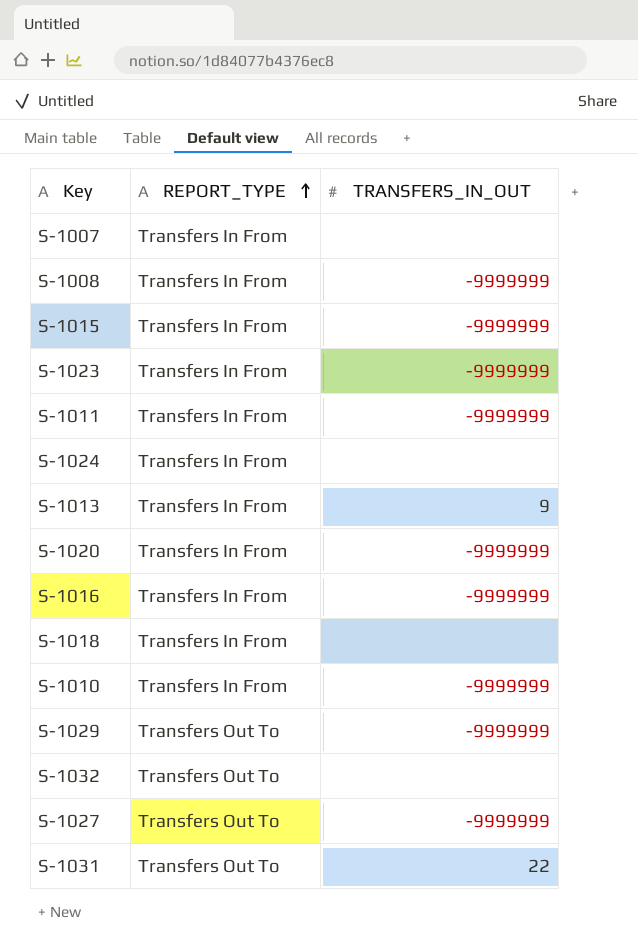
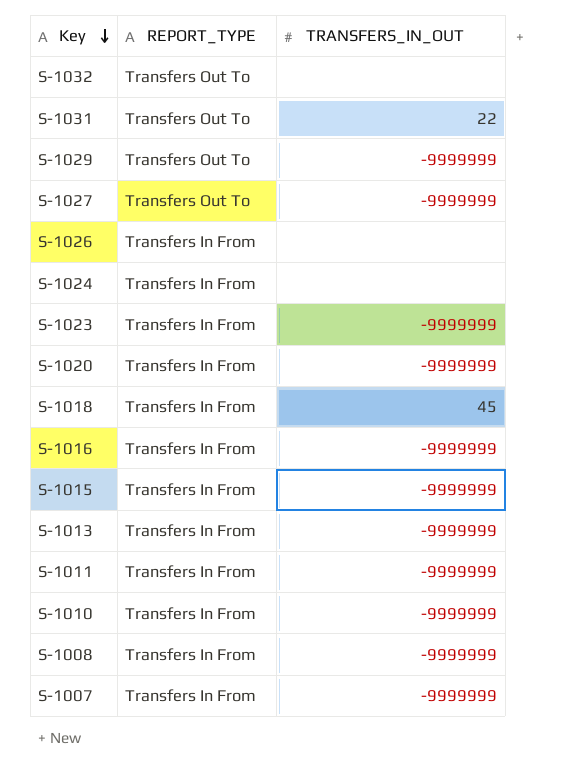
row order: REPORT_TYPE ascending -> Key descending
row S-1026: none -> Transfers In From | none
S-1018 | TRANSFERS_IN_OUT: none -> 45
S-1013 | TRANSFERS_IN_OUT: 9 -> -9999999
S-1007 | TRANSFERS_IN_OUT: none -> -9999999

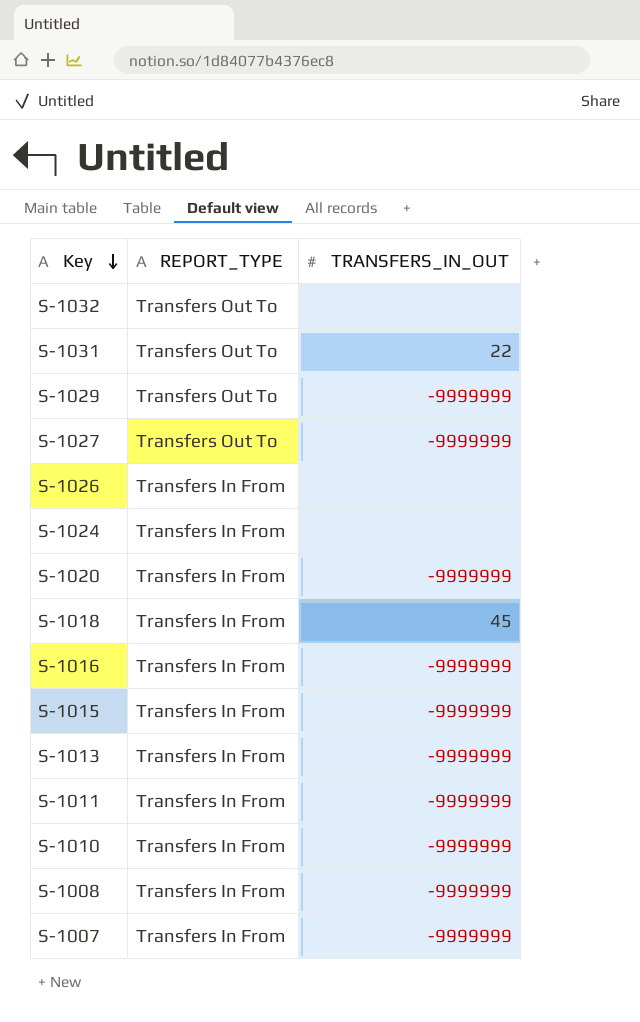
row S-1023: Transfers In From | -9999999 -> none

